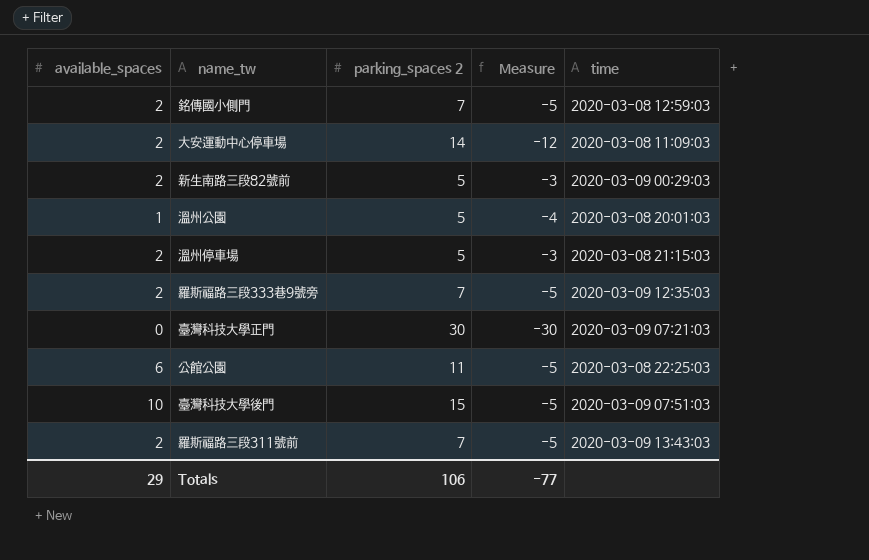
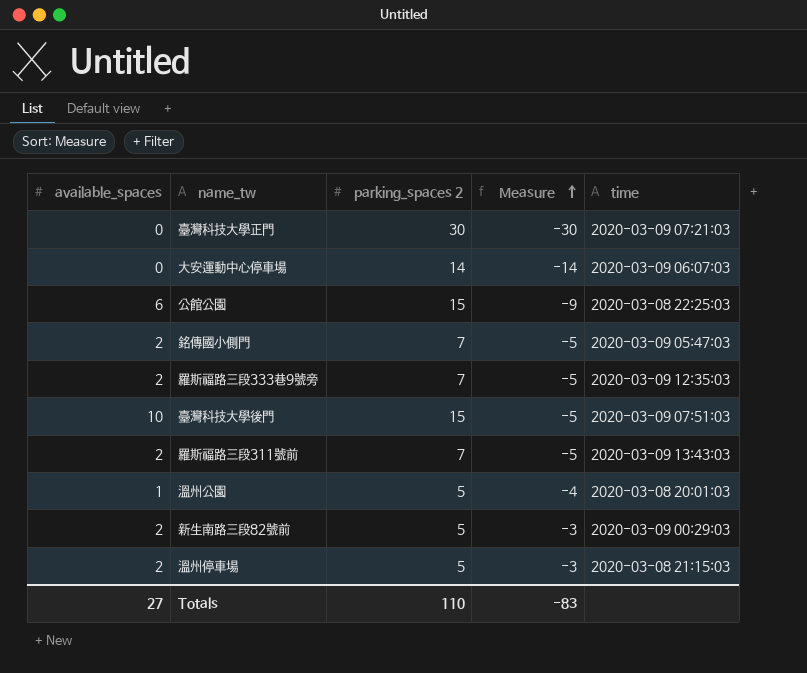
row order: none -> Measure ascending
大安運動中心停車場 | available_spaces: 2 -> 0
大安運動中心停車場 | Measure: -12 -> -14
大安運動中心停車場 | time: 2020-03-08 11:09:03 -> 2020-03-09 06:07:03
公館公園 | parking_spaces 2: 11 -> 15
公館公園 | Measure: -5 -> -9
銘傳國小側門 | time: 2020-03-08 12:59:03 -> 2020-03-09 05:47:03
Totals | available_spaces: 29 -> 27
Totals | parking_spaces 2: 106 -> 110
Totals | Measure: -77 -> -83

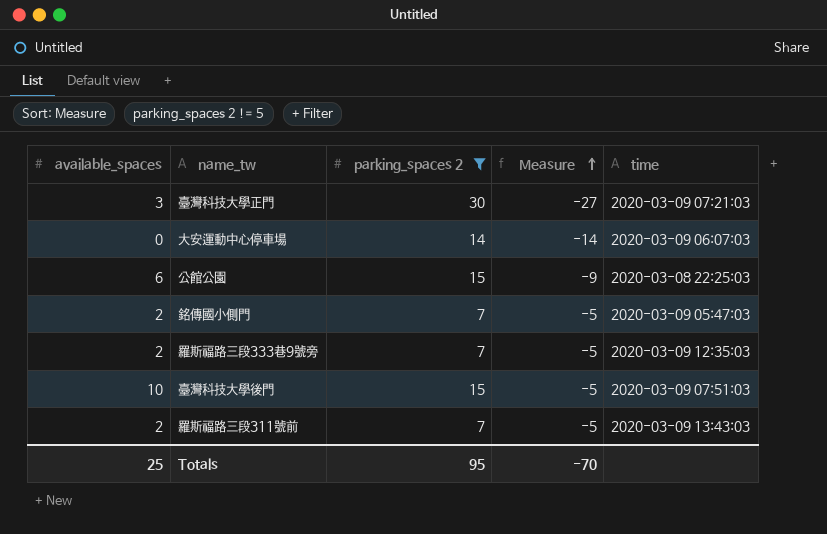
filter: none -> parking_spaces 2 != 5
臺灣科技大學正門 | available_spaces: 0 -> 3
臺灣科技大學正門 | Measure: -30 -> -27
Totals | available_spaces: 27 -> 25
Totals | parking_spaces 2: 110 -> 95
Totals | Measure: -83 -> -70

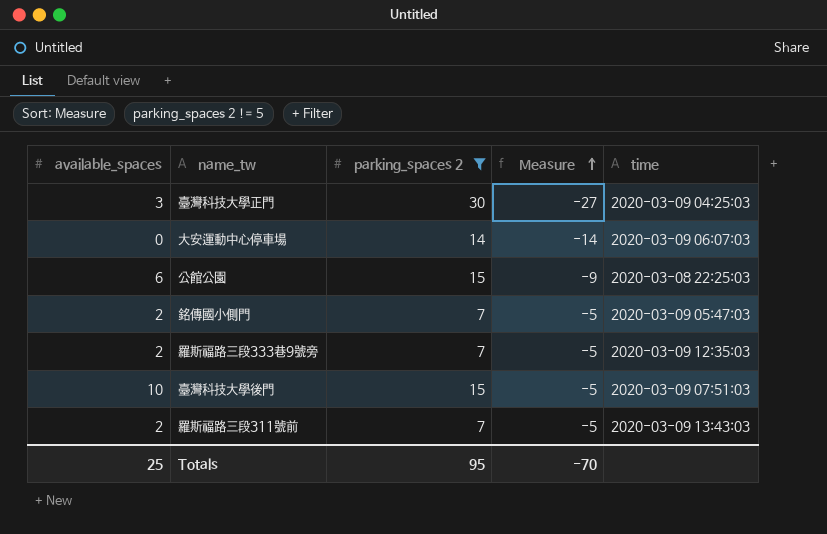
臺灣科技大學正門 | time: 2020-03-09 07:21:03 -> 2020-03-09 04:25:03

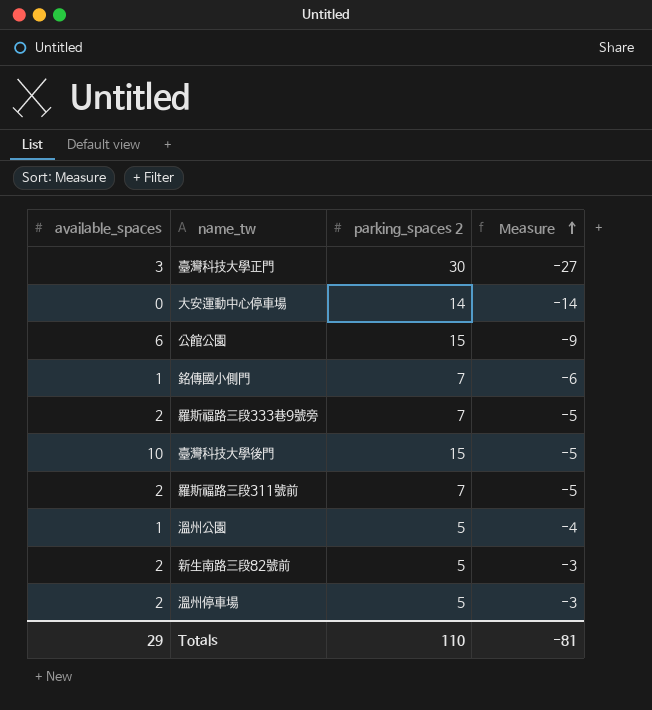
filter: parking_spaces 2 != 5 -> none
column time | position: 5 -> none
銘傳國小側門 | available_spaces: 2 -> 1
銘傳國小側門 | Measure: -5 -> -6
Totals | available_spaces: 25 -> 29
Totals | parking_spaces 2: 95 -> 110
Totals | Measure: -70 -> -81

